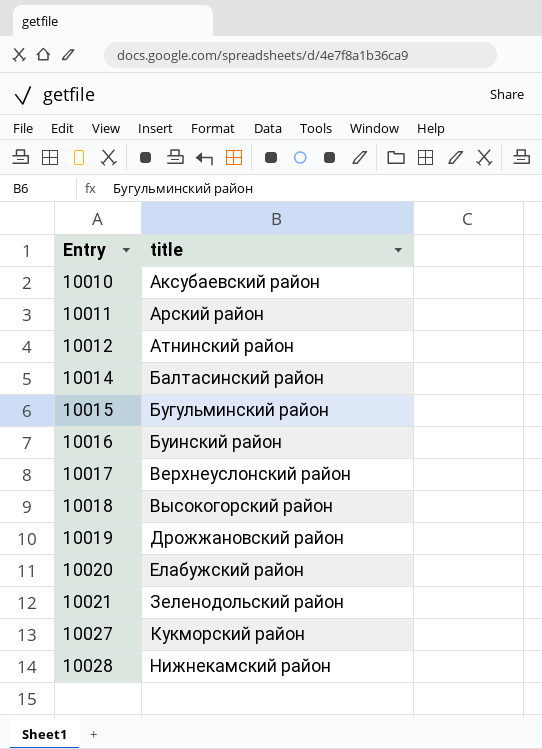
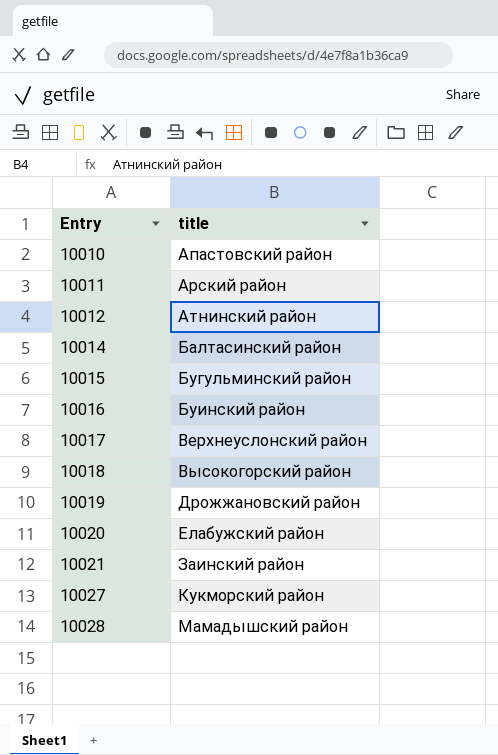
10010 | title: Аксубаевский район -> Апастовский район
10021 | title: Зеленодольский район -> Заинский район
10028 | title: Нижнекамский район -> Мамадышский район

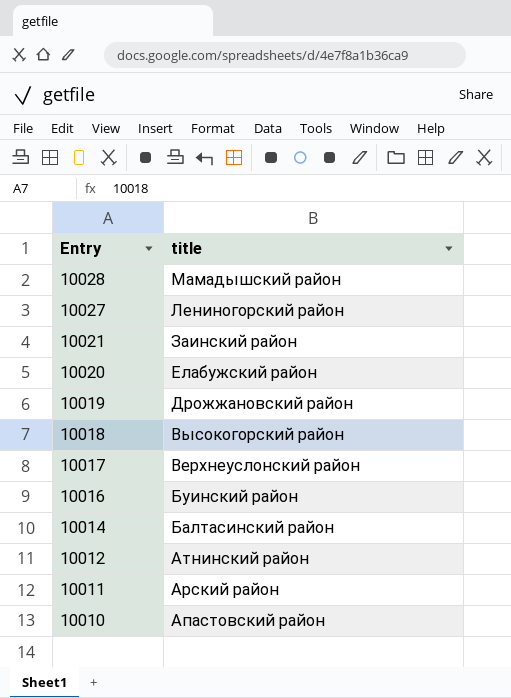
row order: Entry ascending -> Entry descending
row 10015: Бугульминский район -> none
10027 | title: Кукморский район -> Лениногорский район

